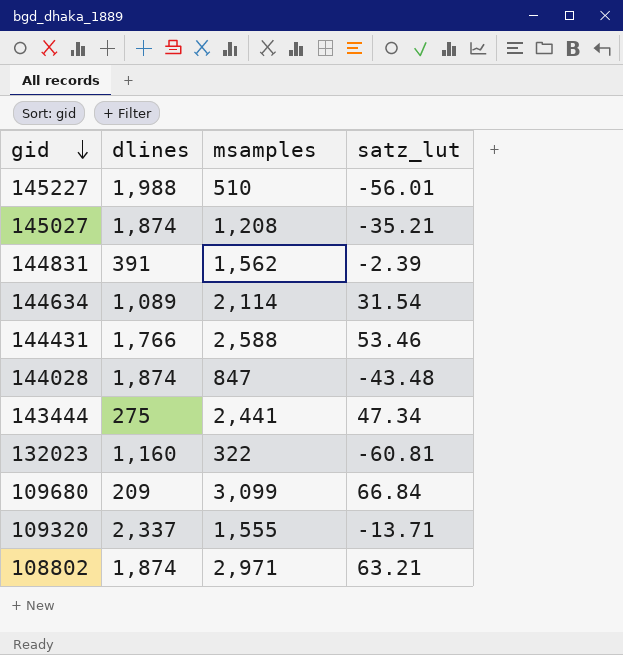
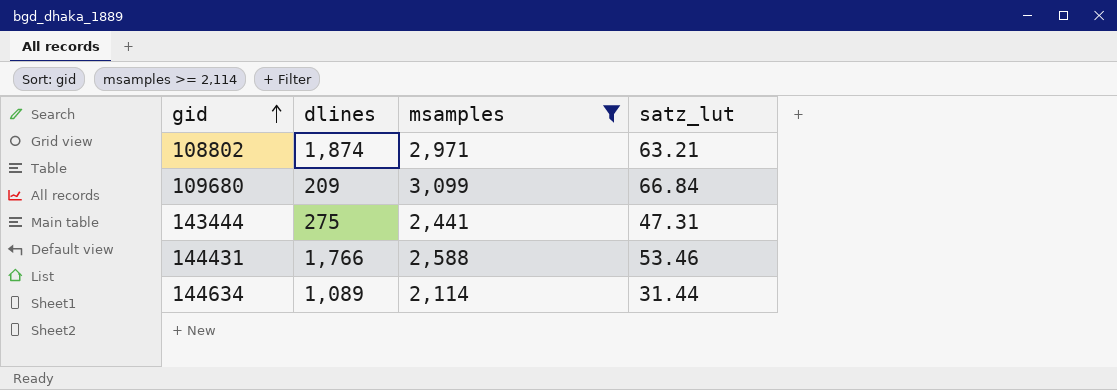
filter: none -> msamples >= 2,114
row order: gid descending -> gid ascending
143444 | satz_lut: 47.34 -> 47.31
144634 | satz_lut: 31.54 -> 31.44

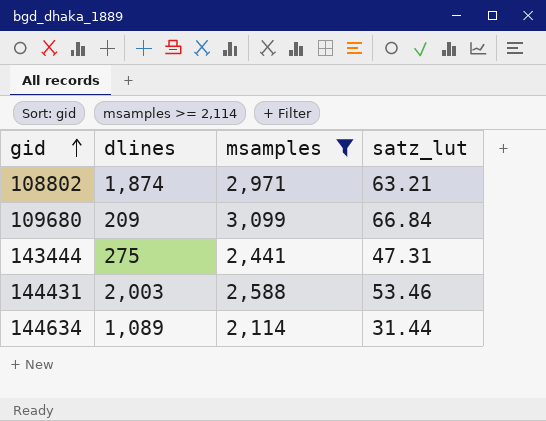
144431 | dlines: 1,766 -> 2,003

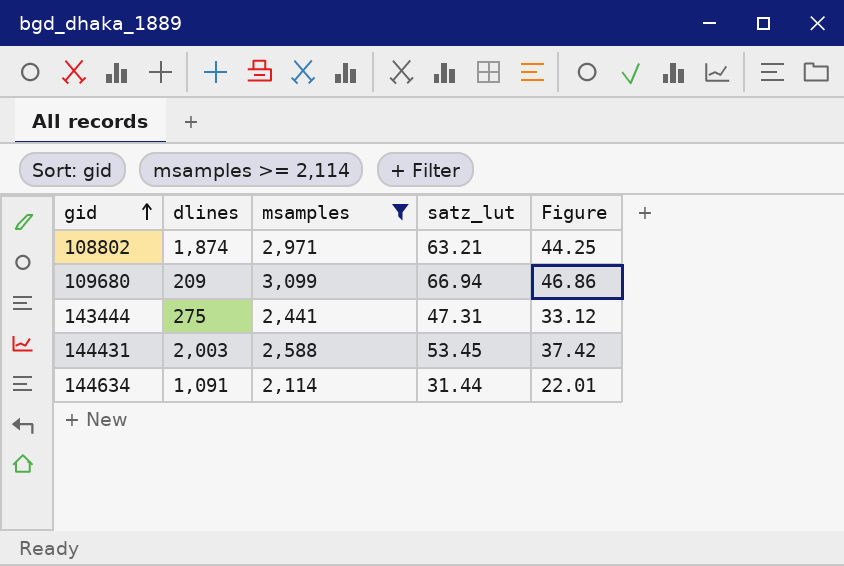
column Figure | formula: none -> [satz_lut] * 0.7
109680 | satz_lut: 66.84 -> 66.94
144431 | satz_lut: 53.46 -> 53.45
144634 | dlines: 1,089 -> 1,091

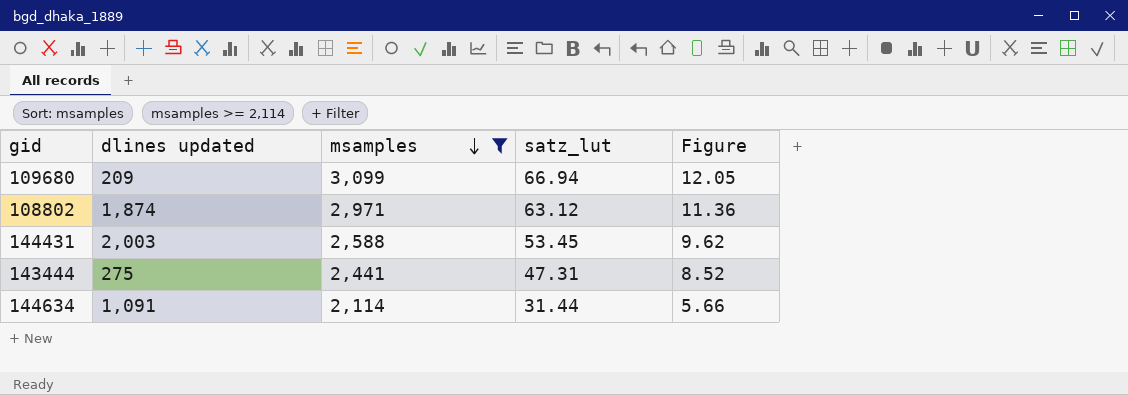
row order: gid ascending -> msamples descending
column name: dlines -> dlines updated
column Figure | formula: [satz_lut] * 0.7 -> [satz_lut] * 0.18
108802 | satz_lut: 63.21 -> 63.12

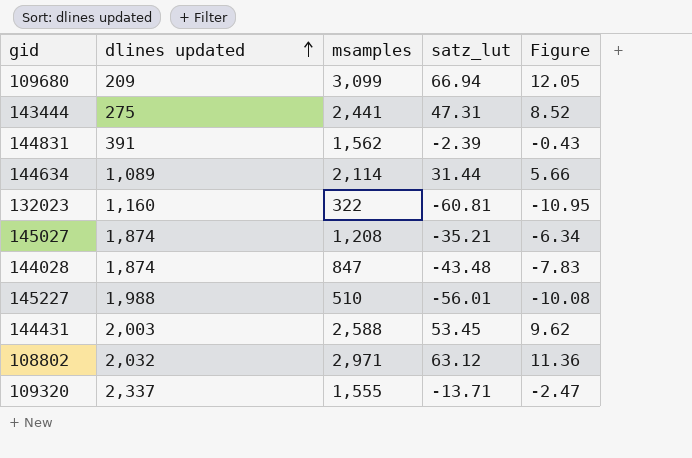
filter: msamples >= 2,114 -> none
row order: msamples descending -> dlines updated ascending
144634 | dlines updated: 1,091 -> 1,089
108802 | dlines updated: 1,874 -> 2,032

